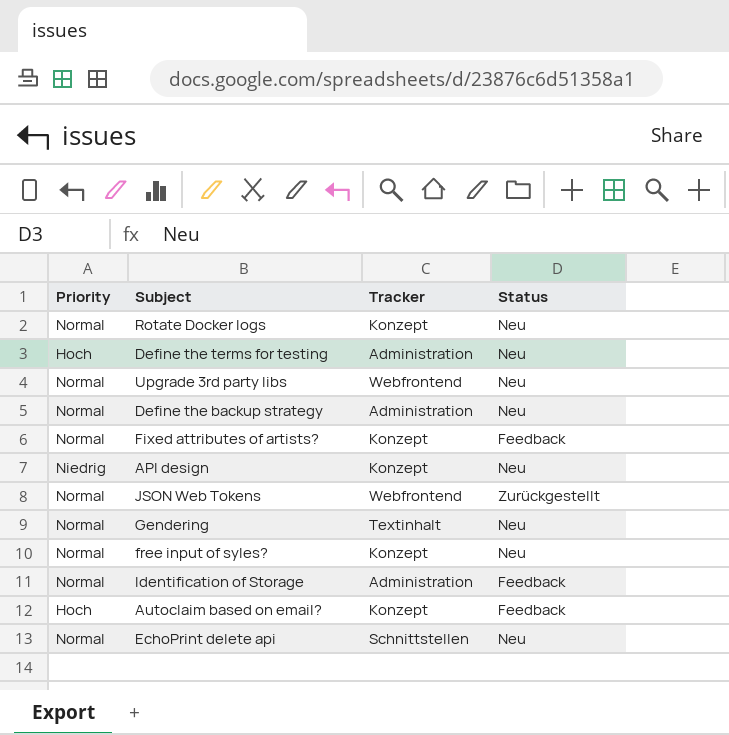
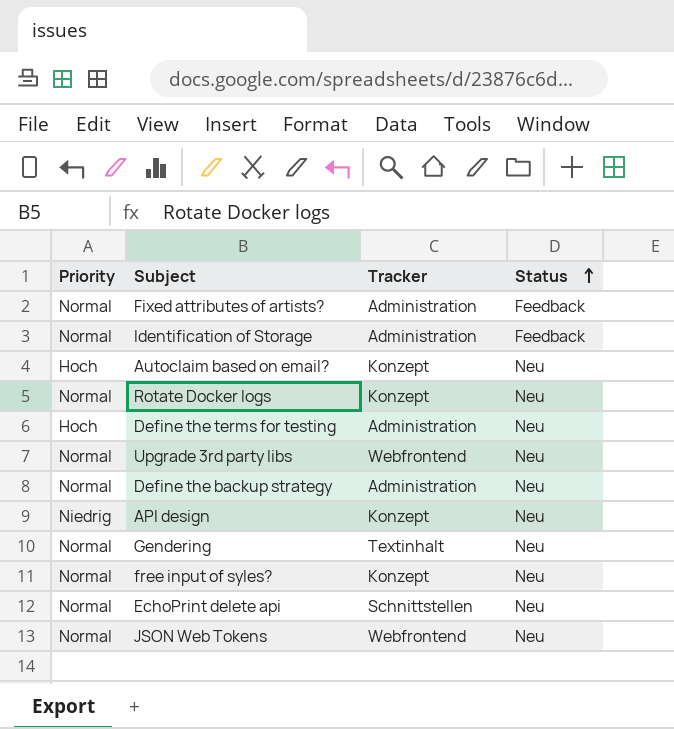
row order: none -> Status ascending
Fixed attributes of artists? | Tracker: Konzept -> Administration
Autoclaim based on email? | Status: Feedback -> Neu
JSON Web Tokens | Status: Zurückgestellt -> Neu

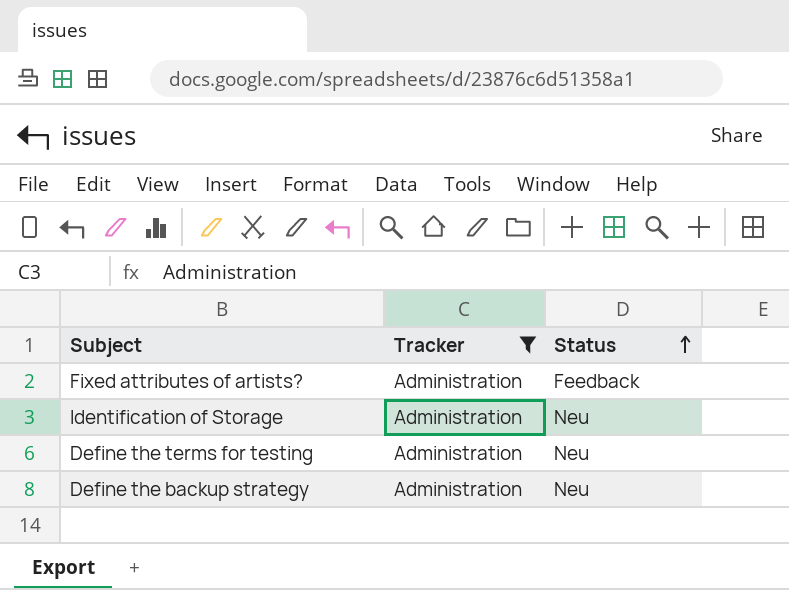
filter: none -> Tracker = Administration
column Priority | position: 1 -> none
Identification of Storage | Status: Feedback -> Neu

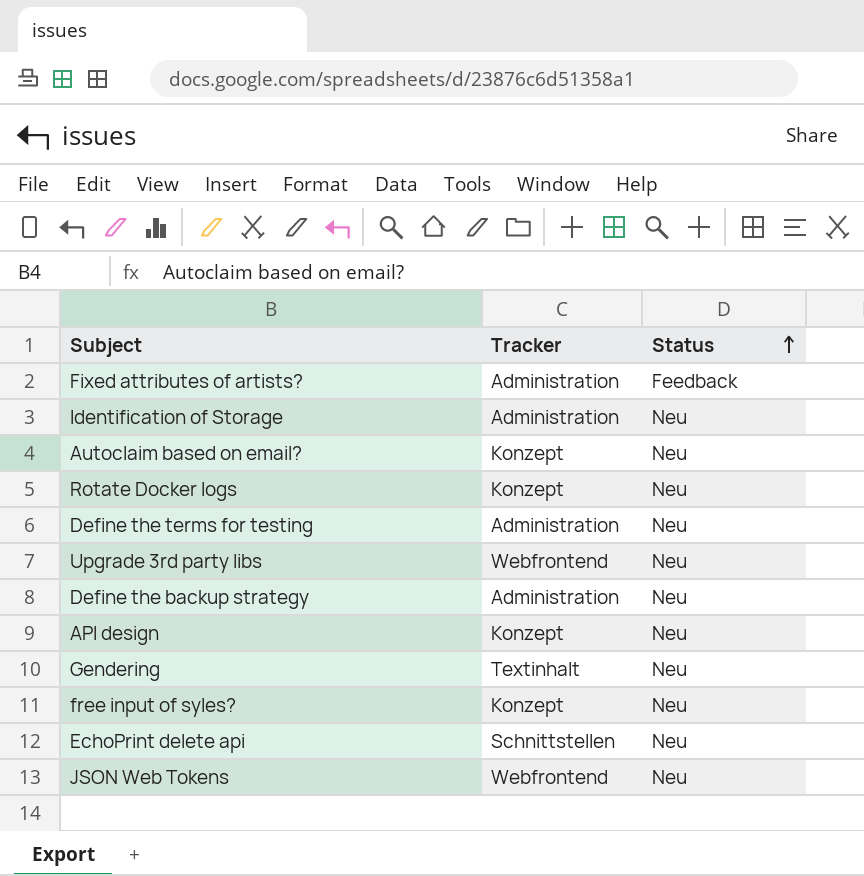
filter: Tracker = Administration -> none

